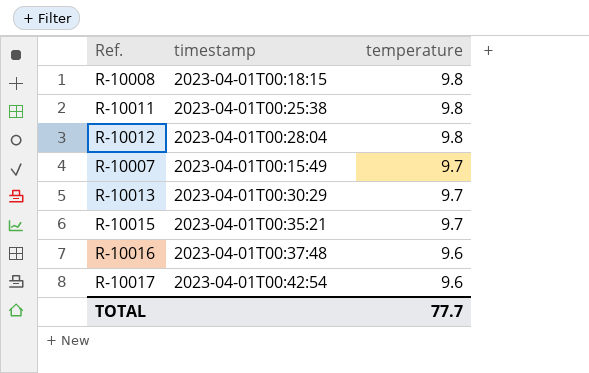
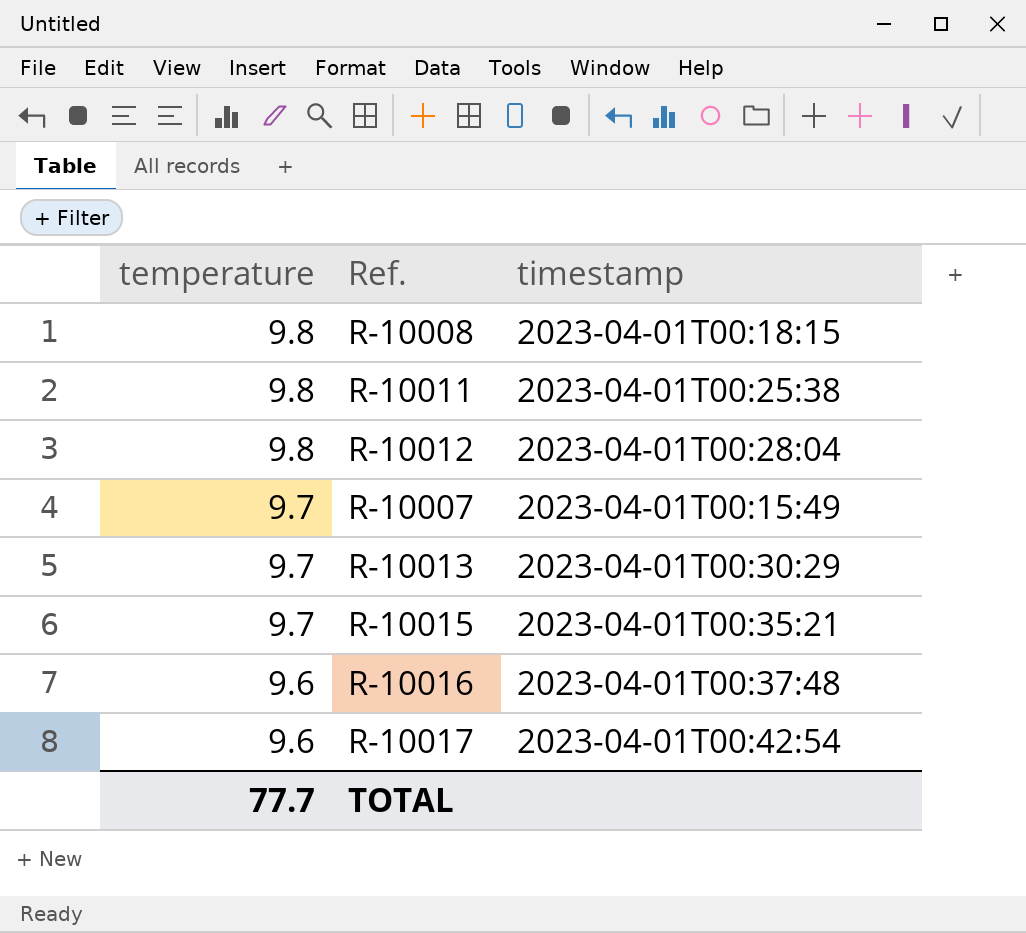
column temperature | position: 3 -> 1

